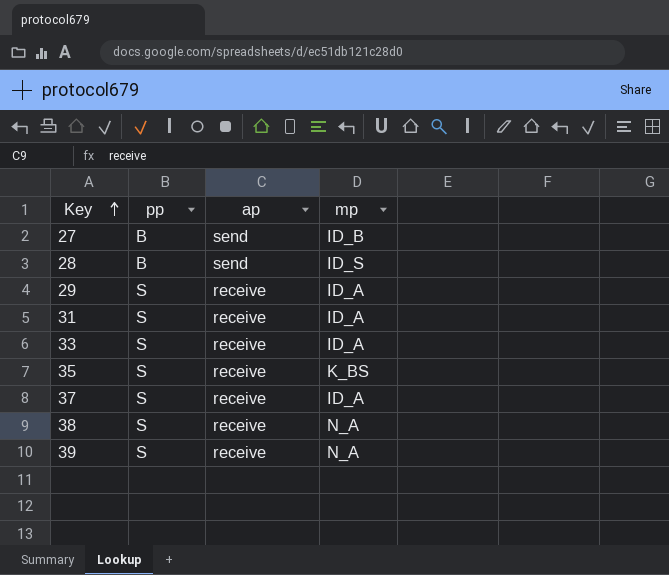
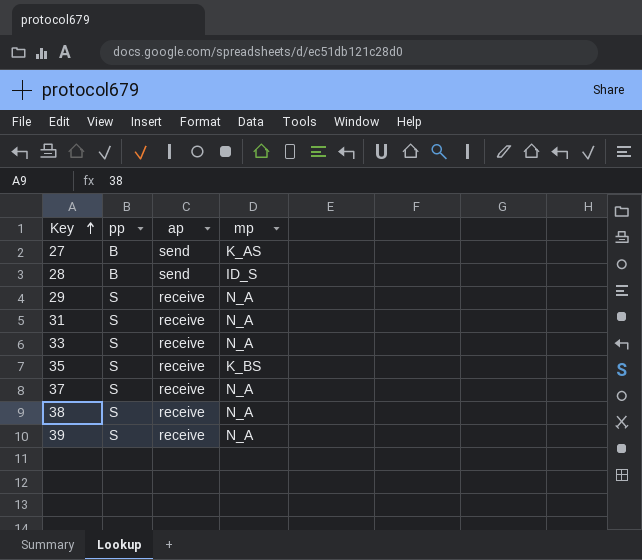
27 | mp: ID_B -> K_AS
29 | mp: ID_A -> N_A
31 | mp: ID_A -> N_A
33 | mp: ID_A -> N_A
37 | mp: ID_A -> N_A

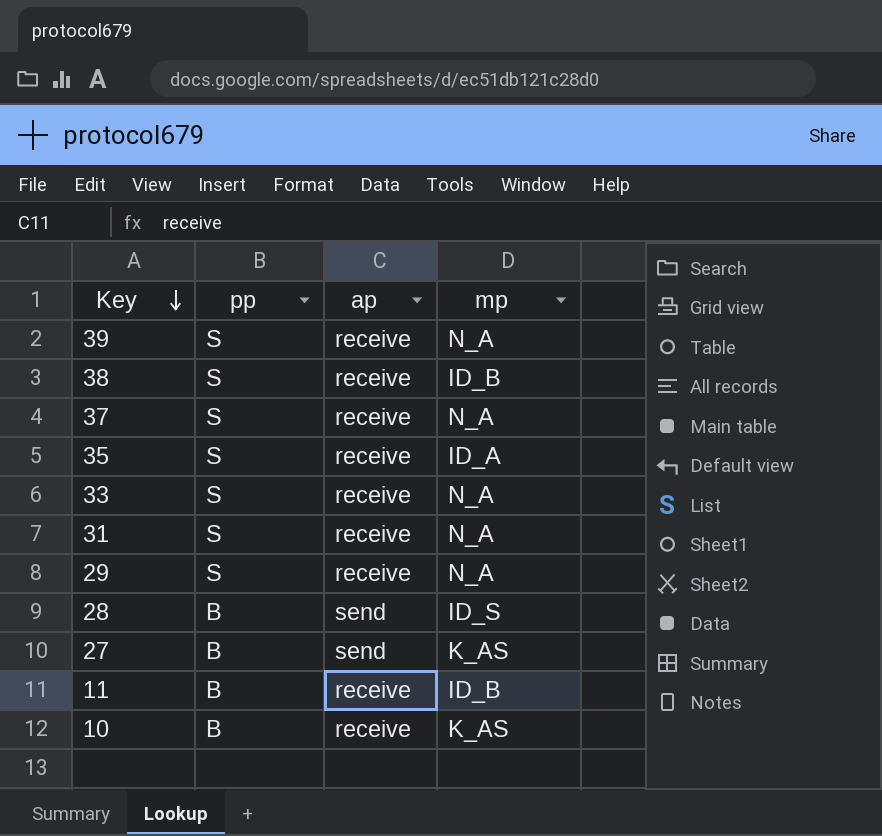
row order: Key ascending -> Key descending
38 | mp: N_A -> ID_B
35 | mp: K_BS -> ID_A
row 11: none -> B | receive | ID_B
row 10: none -> B | receive | K_AS

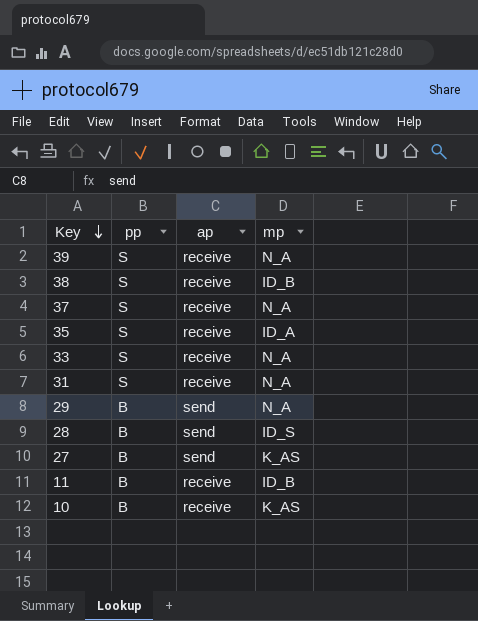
29 | pp: S -> B
29 | ap: receive -> send

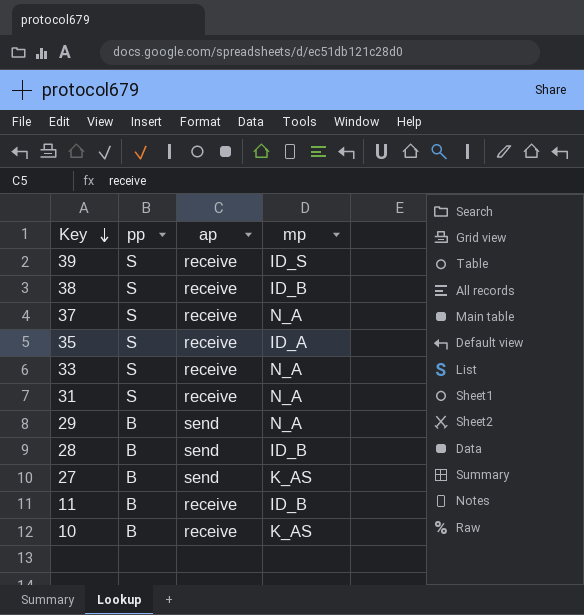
39 | mp: N_A -> ID_S
28 | mp: ID_S -> ID_B

